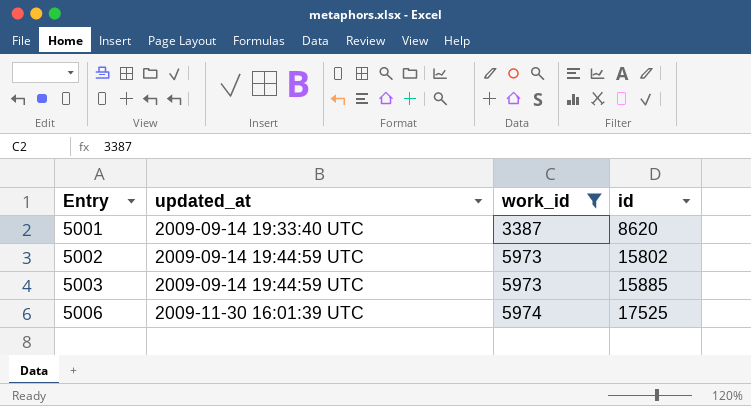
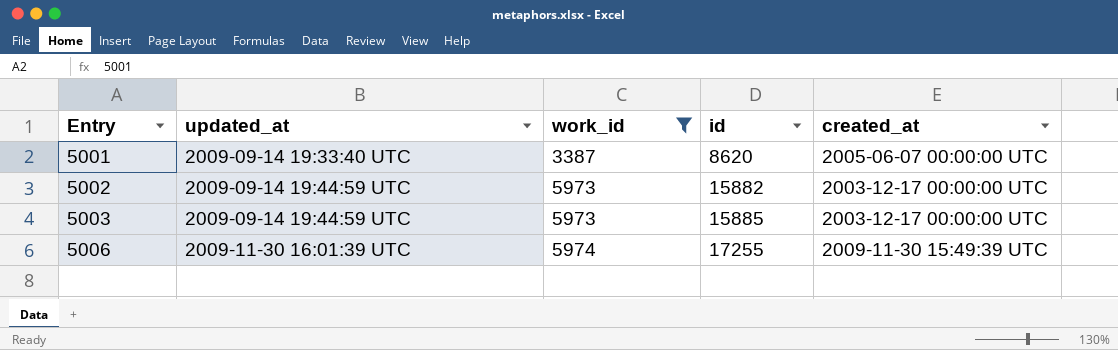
column created_at | position: none -> 5
5002 | id: 15802 -> 15882
5006 | id: 17525 -> 17255

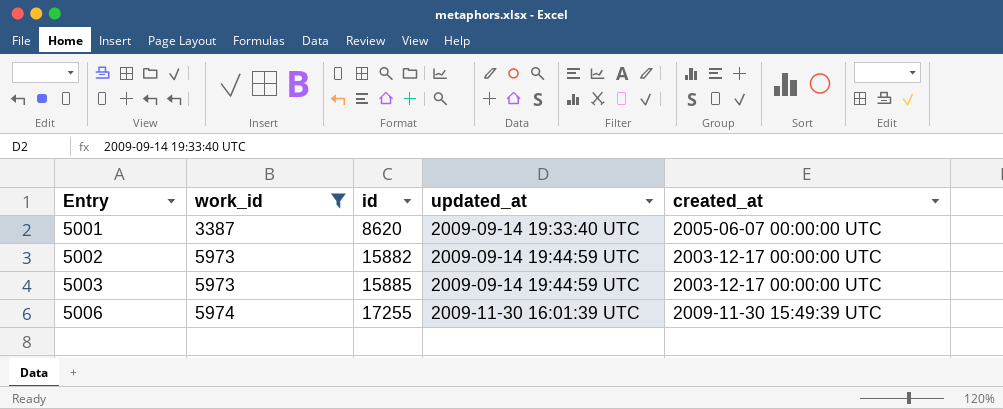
column updated_at | position: 2 -> 4

